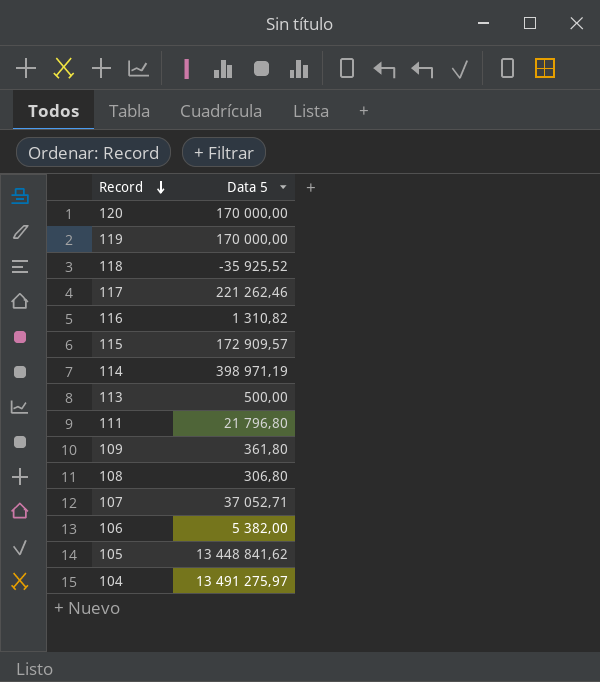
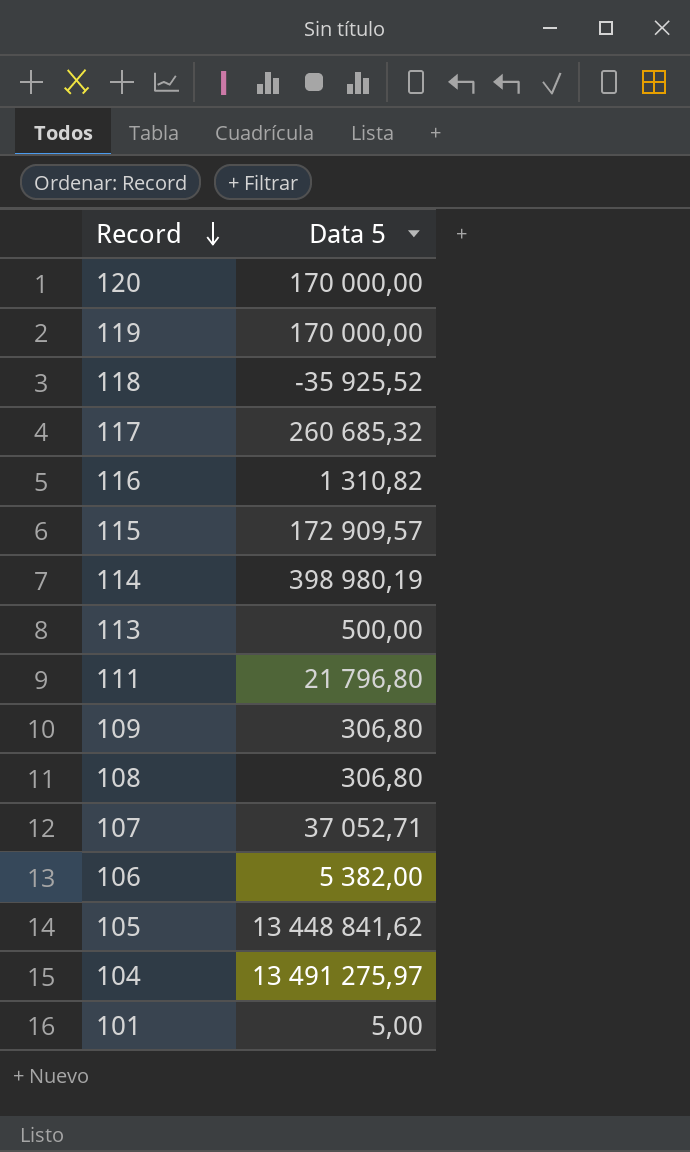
117 | Data 5: 221 262,46 -> 260 685,32
114 | Data 5: 398 971,19 -> 398 980,19
109 | Data 5: 361,80 -> 306,80
row 101: none -> 5,00

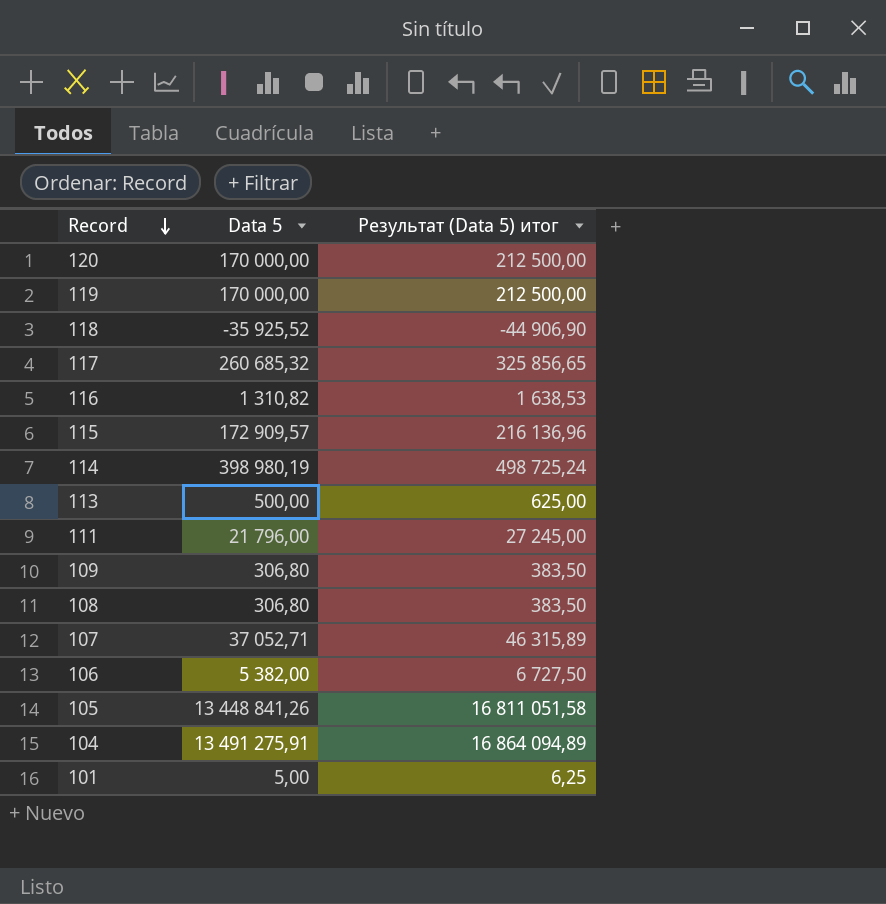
column Результат (Data 5) итог | formula: none -> [Data 5] * 1,25
111 | Data 5: 21 796,80 -> 21 796,00
105 | Data 5: 13 448 841,62 -> 13 448 841,26
104 | Data 5: 13 491 275,97 -> 13 491 275,91

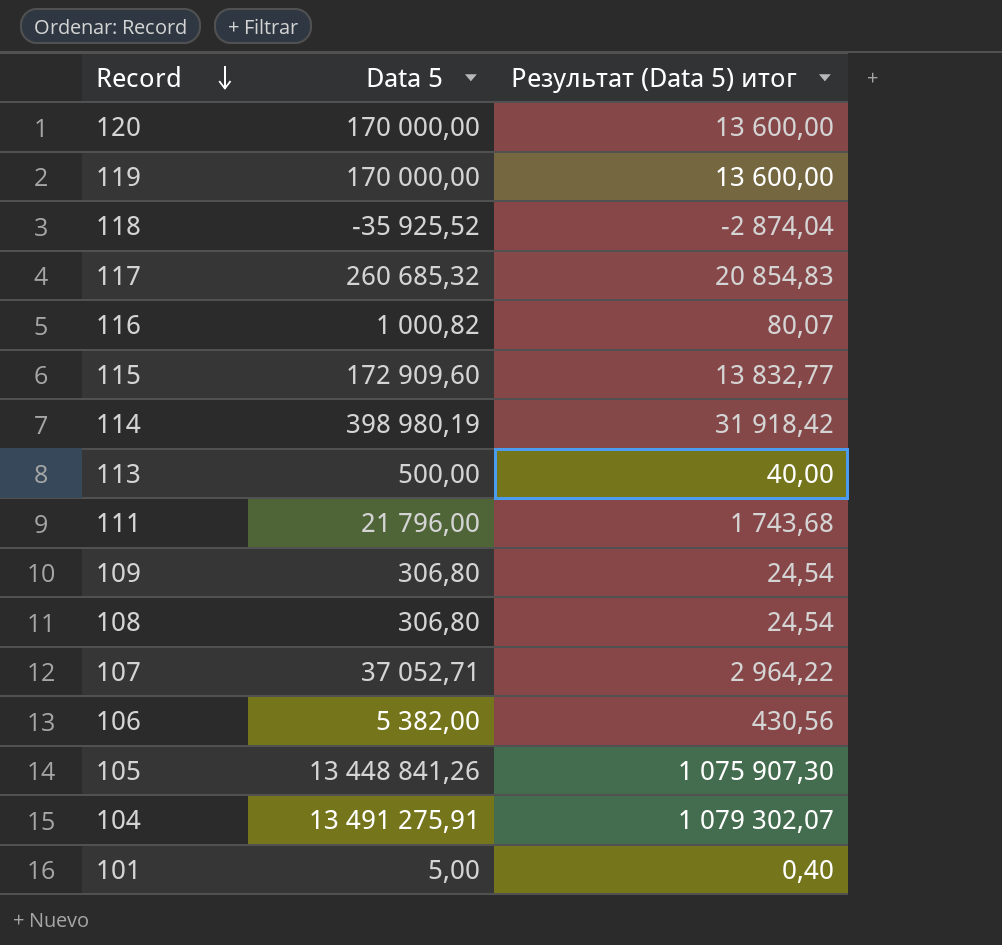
column Результат (Data 5) итог | formula: [Data 5] * 1,25 -> [Data 5] * 0,08
116 | Data 5: 1 310,82 -> 1 000,82
115 | Data 5: 172 909,57 -> 172 909,60

